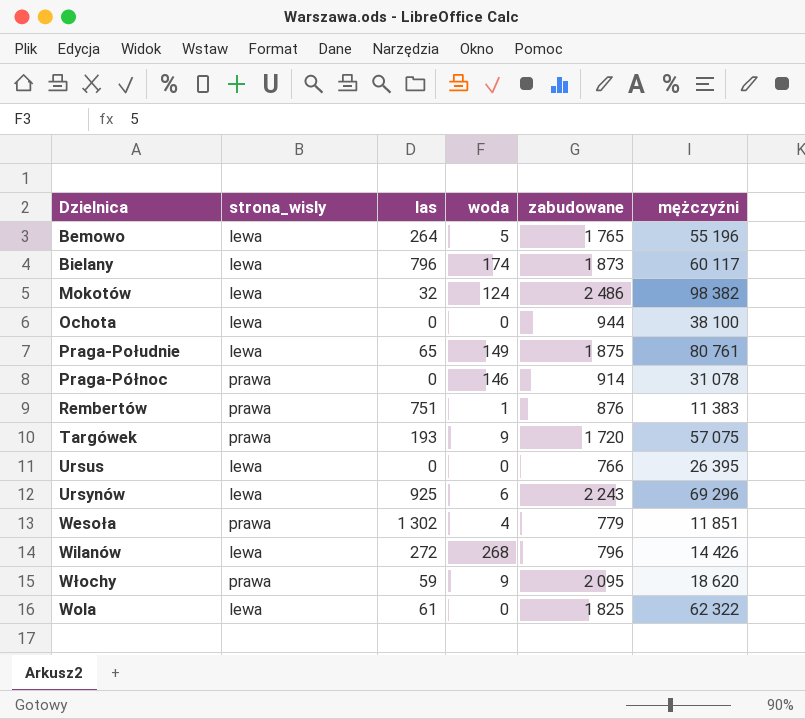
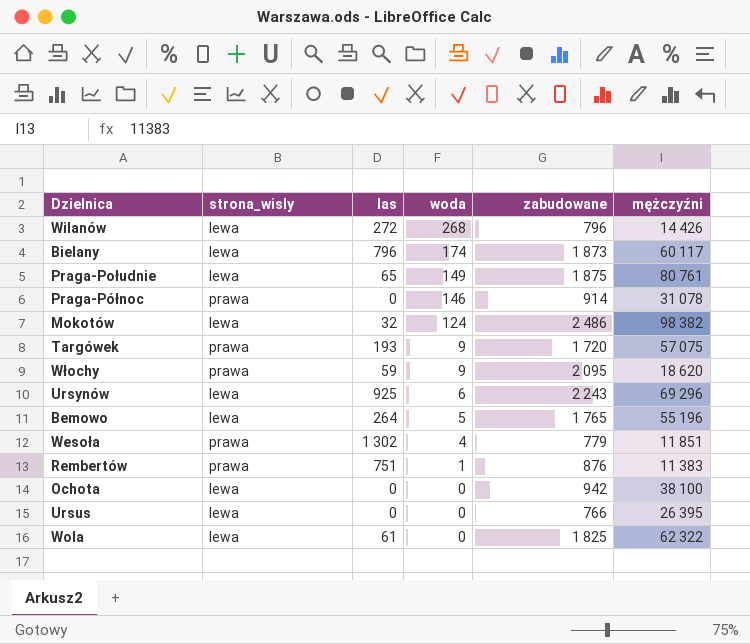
row order: none -> woda descending
Ochota | zabudowane: 944 -> 942

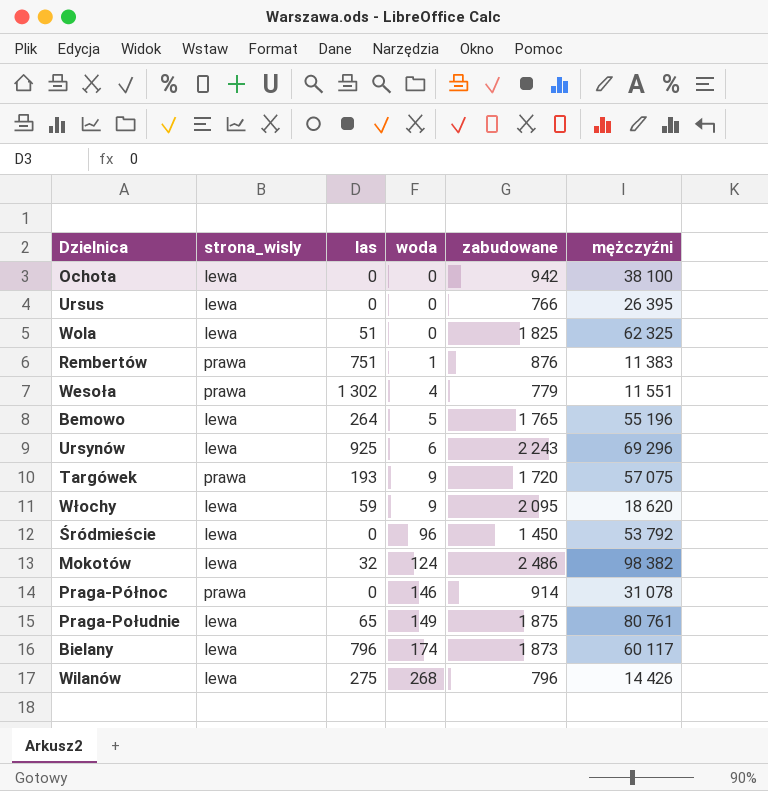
row order: woda descending -> woda ascending
Wola | las: 61 -> 51
Wola | mężczyźni: 62 322 -> 62 325
Wesoła | mężczyźni: 11 851 -> 11 551
Włochy | strona_wisly: prawa -> lewa
row Śródmieście: none -> lewa | 0 | 96 | 1 450 | 53 792
Wilanów | las: 272 -> 275

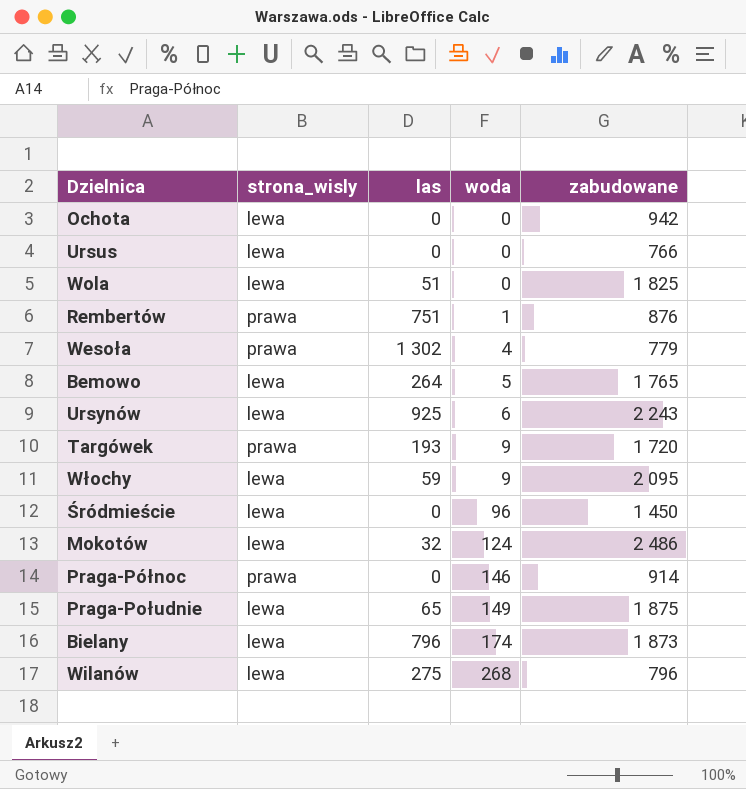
column mężczyźni | position: 6 -> none

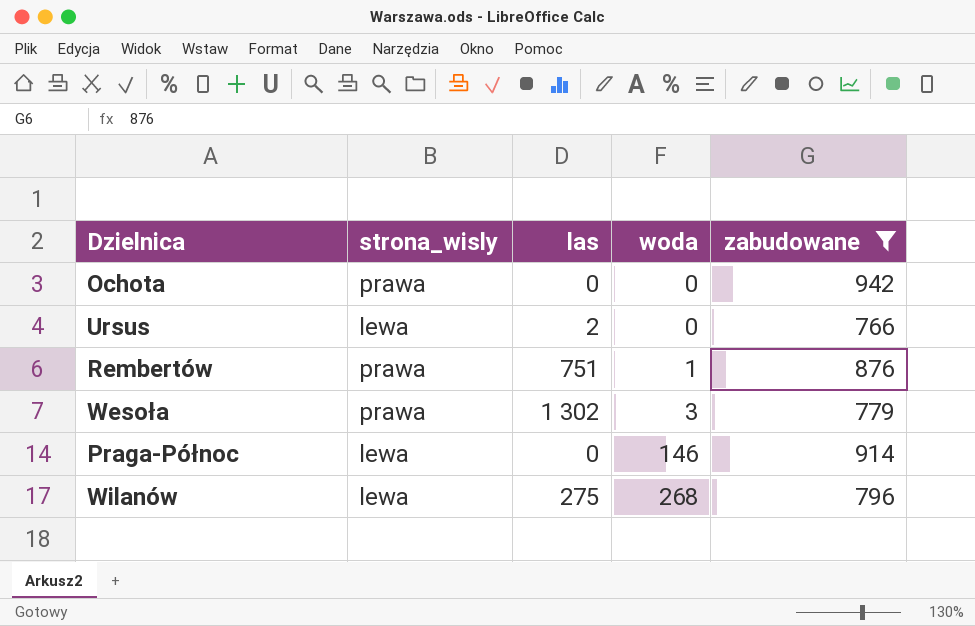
filter: none -> zabudowane <= 942
Ochota | strona_wisly: lewa -> prawa
Ursus | las: 0 -> 2
Wesoła | woda: 4 -> 3
Praga-Północ | strona_wisly: prawa -> lewa

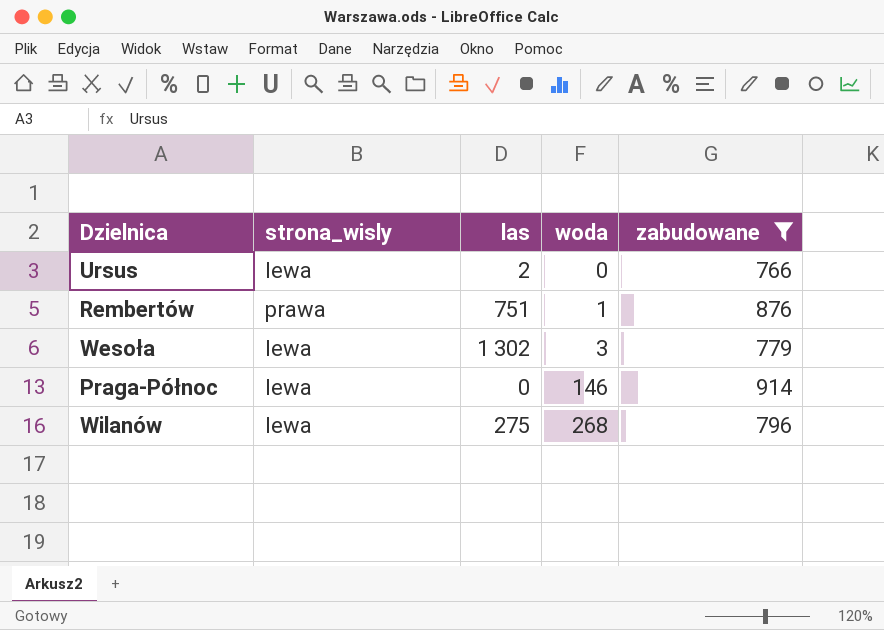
row Ochota: prawa | 0 | 0 | 942 -> none
Wesoła | strona_wisly: prawa -> lewa

